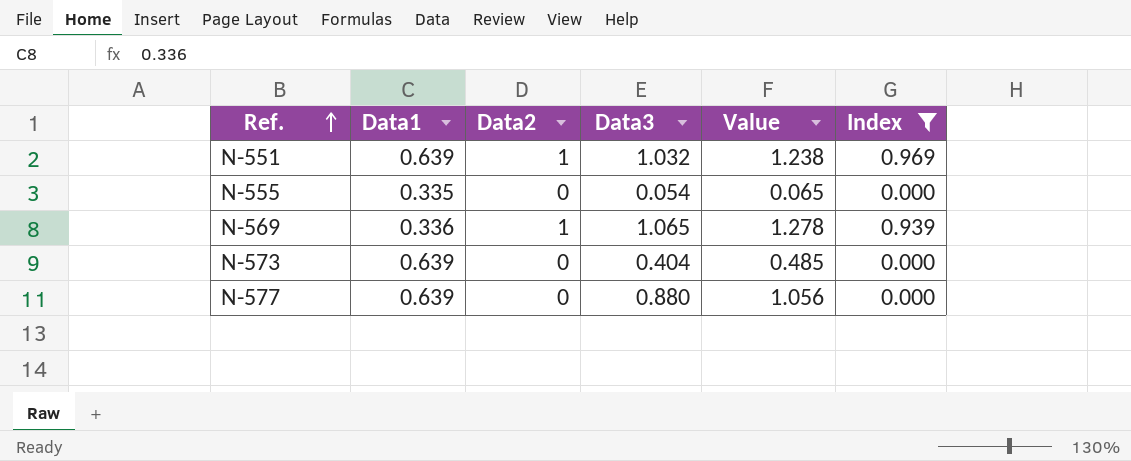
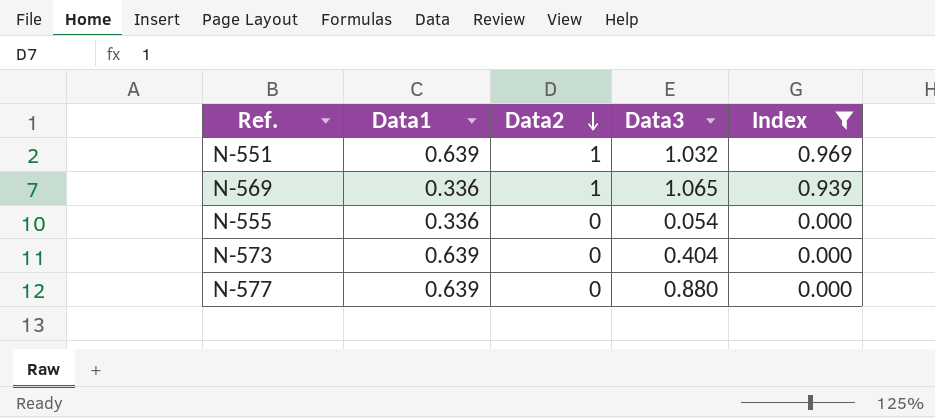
row order: Ref. ascending -> Data2 descending
column Value | formula: [Data3] * 1.2 -> none
N-555 | Data1: 0.335 -> 0.336

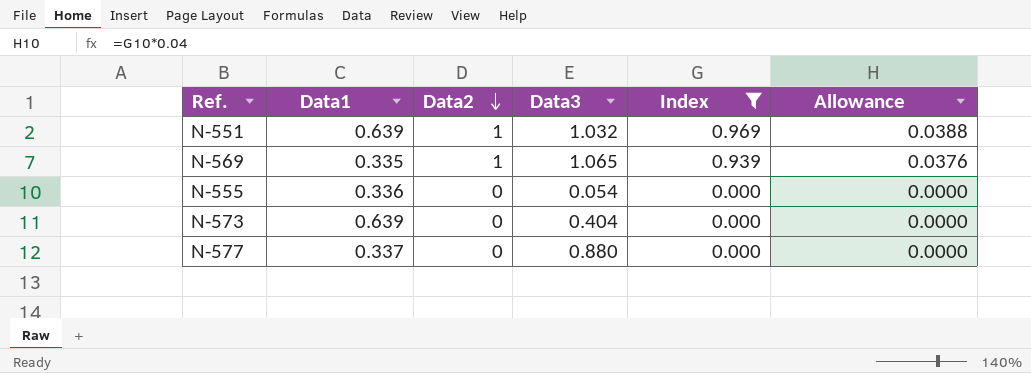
column Allowance | formula: none -> [Index] * 0.04
N-569 | Data1: 0.336 -> 0.335
N-577 | Data1: 0.639 -> 0.337

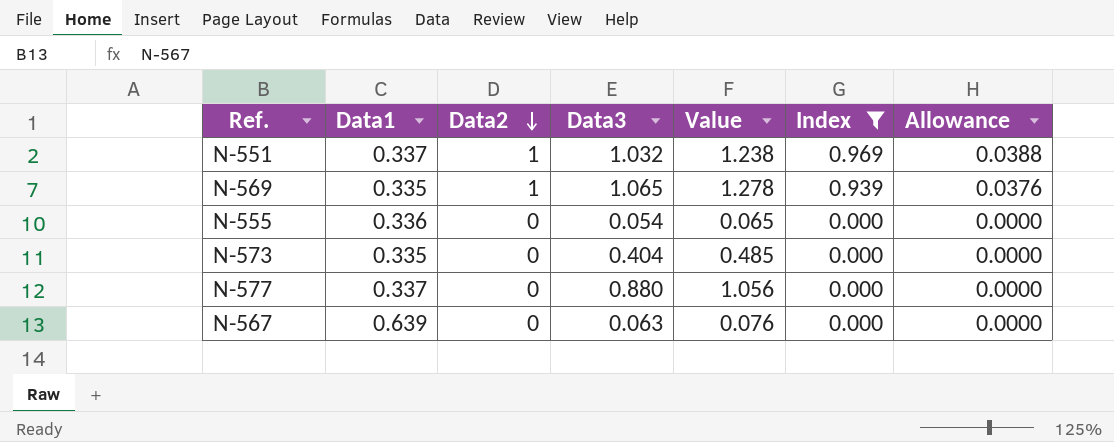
column Value | formula: none -> [Data3] * 1.2
N-551 | Data1: 0.639 -> 0.337
N-573 | Data1: 0.639 -> 0.335
row N-567: none -> 0.639 | 0 | 0.063 | 0.076 | 0.000 | 0.0000

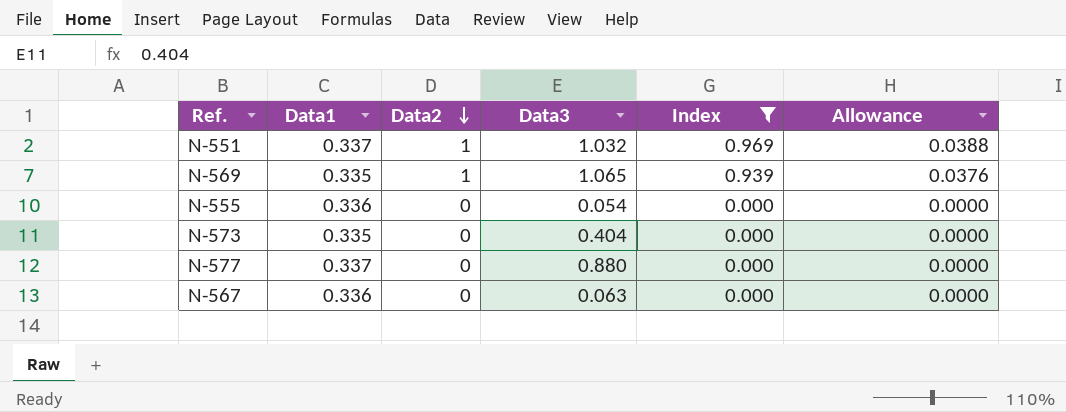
column Value | formula: [Data3] * 1.2 -> none
N-567 | Data1: 0.639 -> 0.336

